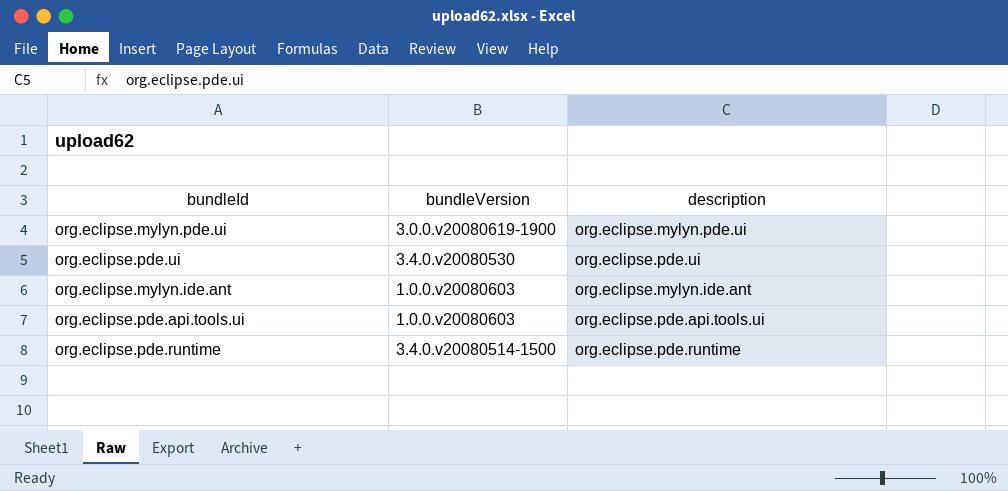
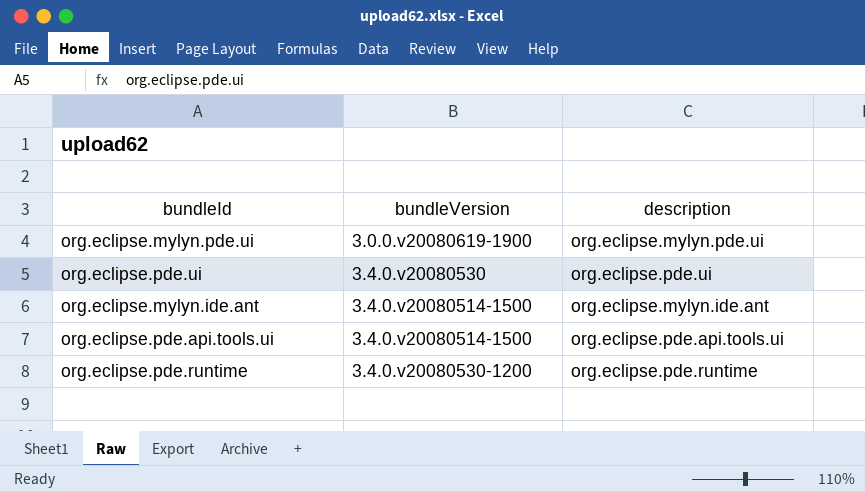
org.eclipse.mylyn.ide.ant | bundleVersion: 1.0.0.v20080603 -> 3.4.0.v20080514-1500
org.eclipse.pde.api.tools.ui | bundleVersion: 1.0.0.v20080603 -> 3.4.0.v20080514-1500
org.eclipse.pde.runtime | bundleVersion: 3.4.0.v20080514-1500 -> 3.4.0.v20080530-1200

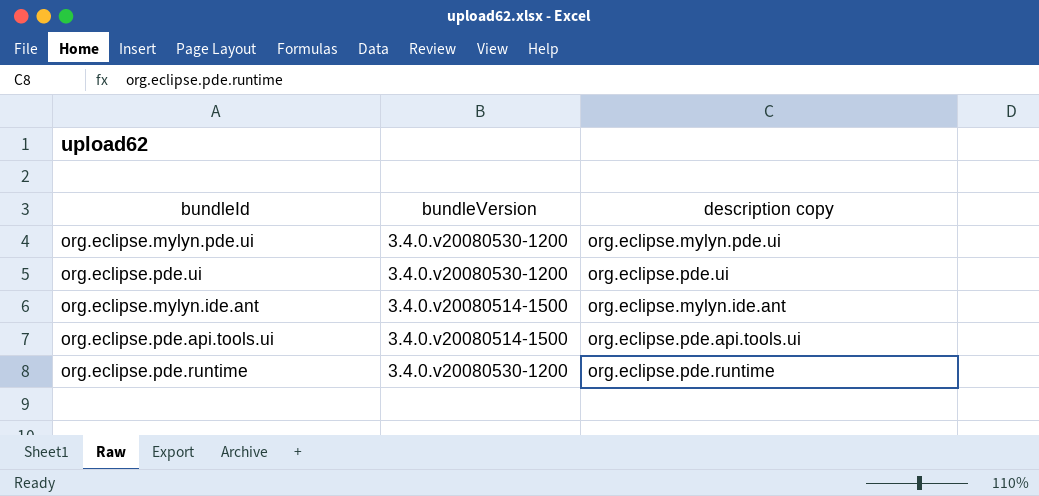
column name: description -> description copy
org.eclipse.mylyn.pde.ui | bundleVersion: 3.0.0.v20080619-1900 -> 3.4.0.v20080530-1200
org.eclipse.pde.ui | bundleVersion: 3.4.0.v20080530 -> 3.4.0.v20080530-1200

